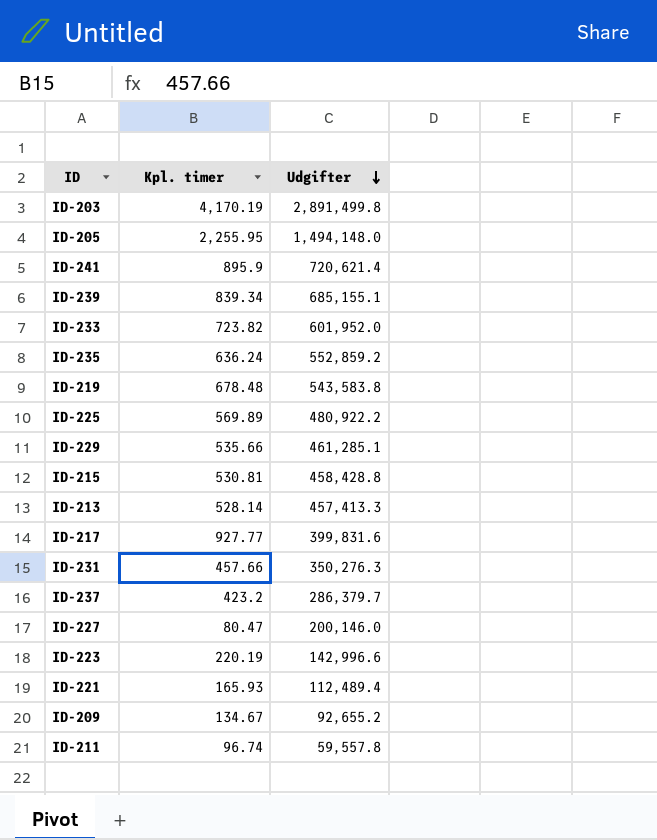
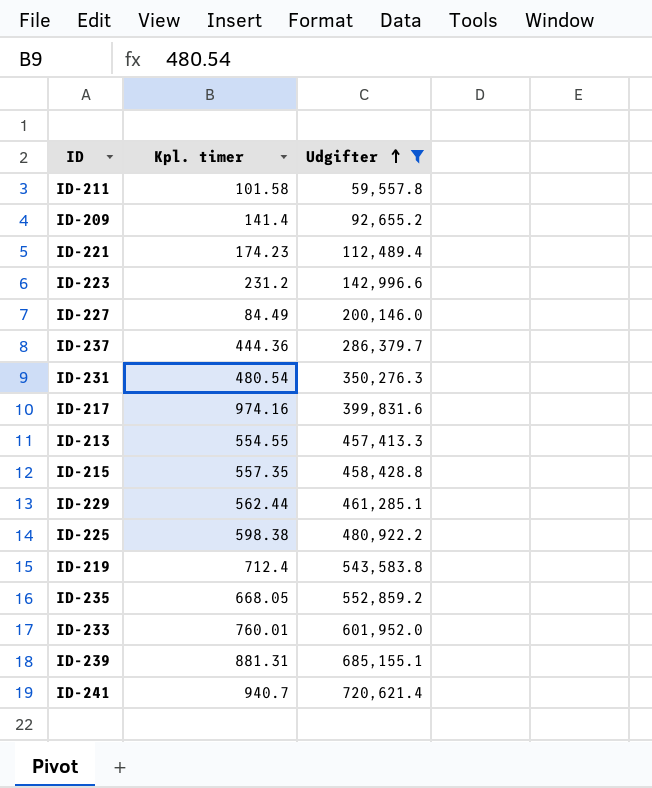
filter: none -> Udgifter <= 720,621.4
row order: Udgifter descending -> Udgifter ascending
ID-211 | Kpl. timer: 96.74 -> 101.58
ID-209 | Kpl. timer: 134.67 -> 141.4
ID-221 | Kpl. timer: 165.93 -> 174.23
ID-223 | Kpl. timer: 220.19 -> 231.2
ID-227 | Kpl. timer: 80.47 -> 84.49
ID-237 | Kpl. timer: 423.2 -> 444.36
ID-231 | Kpl. timer: 457.66 -> 480.54
ID-217 | Kpl. timer: 927.77 -> 974.16
ID-213 | Kpl. timer: 528.14 -> 554.55
ID-215 | Kpl. timer: 530.81 -> 557.35
ID-229 | Kpl. timer: 535.66 -> 562.44
ID-225 | Kpl. timer: 569.89 -> 598.38
ID-219 | Kpl. timer: 678.48 -> 712.4
ID-235 | Kpl. timer: 636.24 -> 668.05
ID-233 | Kpl. timer: 723.82 -> 760.01
ID-239 | Kpl. timer: 839.34 -> 881.31
ID-241 | Kpl. timer: 895.9 -> 940.7

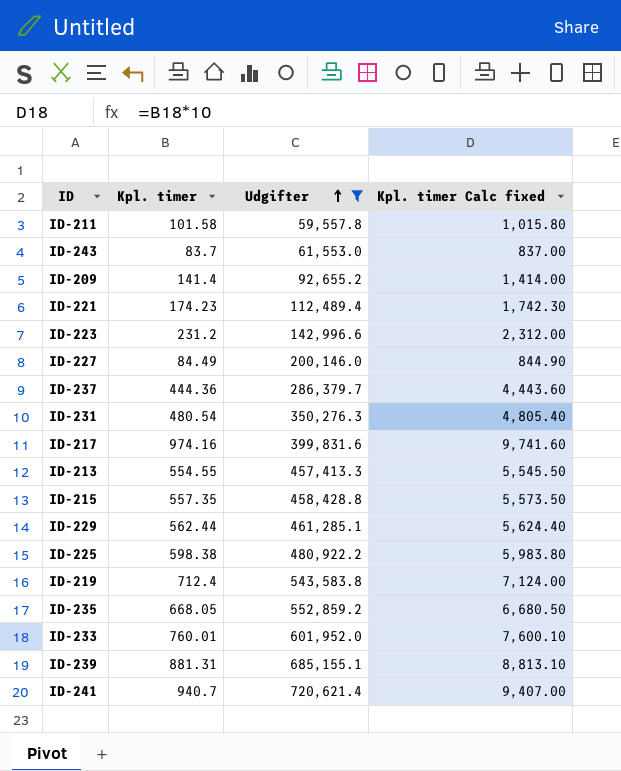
column Kpl. timer Calc fixed | formula: none -> [Kpl. timer] * 10
row ID-243: none -> 83.7 | 61,553.0 | 837.00

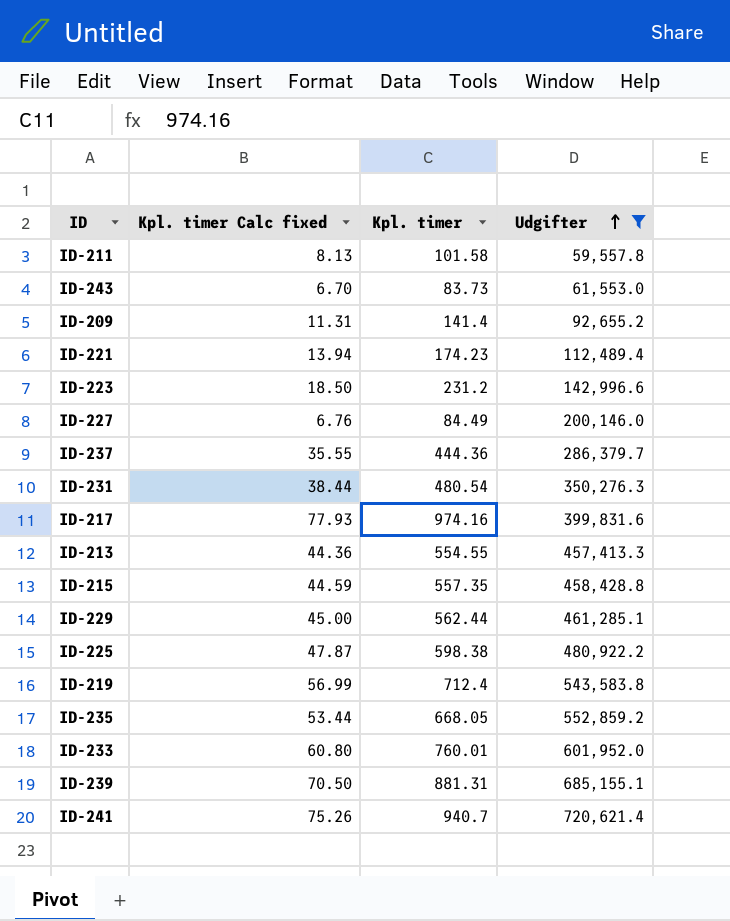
column Kpl. timer Calc fixed | formula: [Kpl. timer] * 10 -> [Kpl. timer] * 0.08
column Kpl. timer Calc fixed | position: 4 -> 2
ID-243 | Kpl. timer: 83.7 -> 83.73

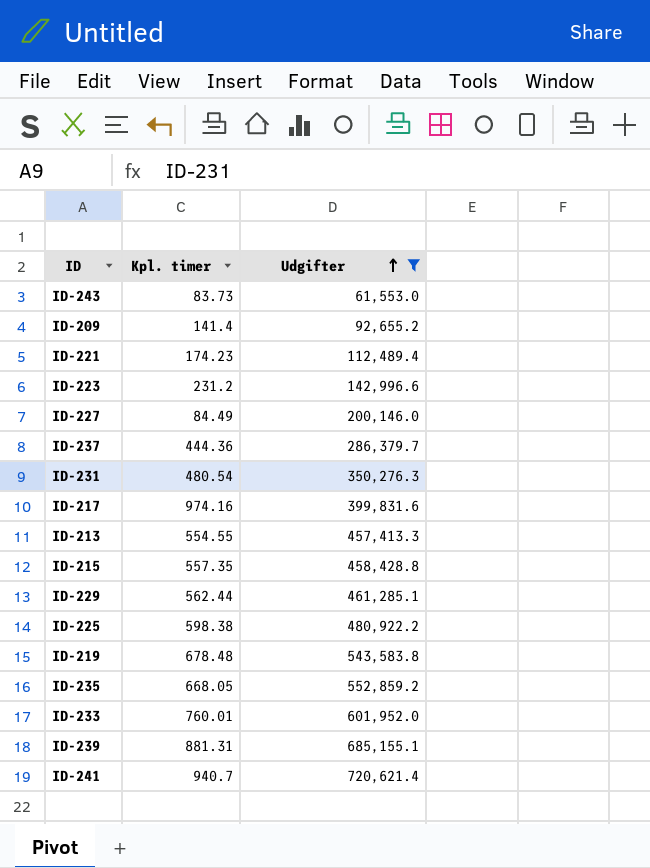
column Kpl. timer Calc fixed | formula: [Kpl. timer] * 0.08 -> none
row ID-211: 8.13 | 101.58 | 59,557.8 -> none
ID-219 | Kpl. timer: 712.4 -> 678.48

